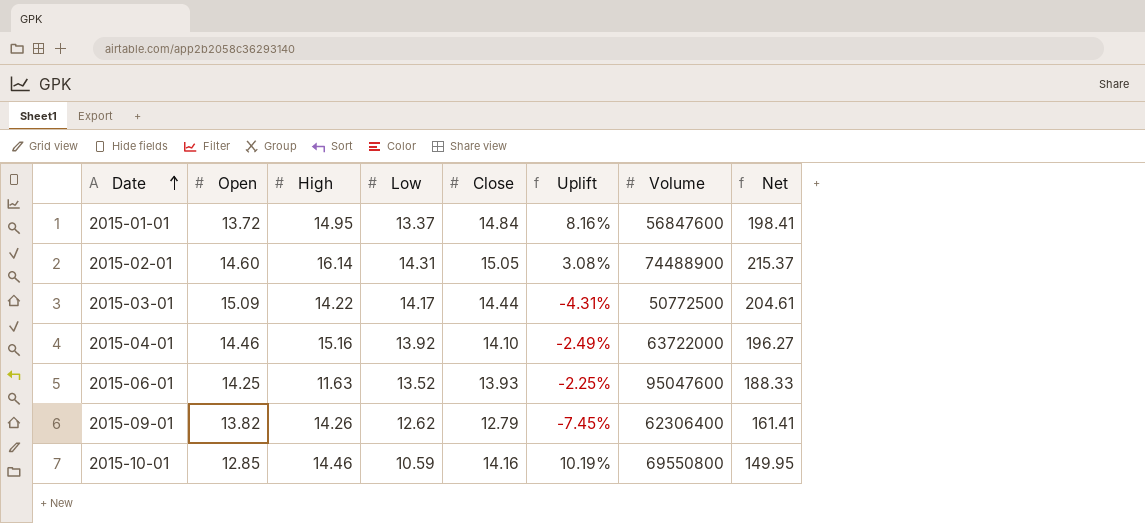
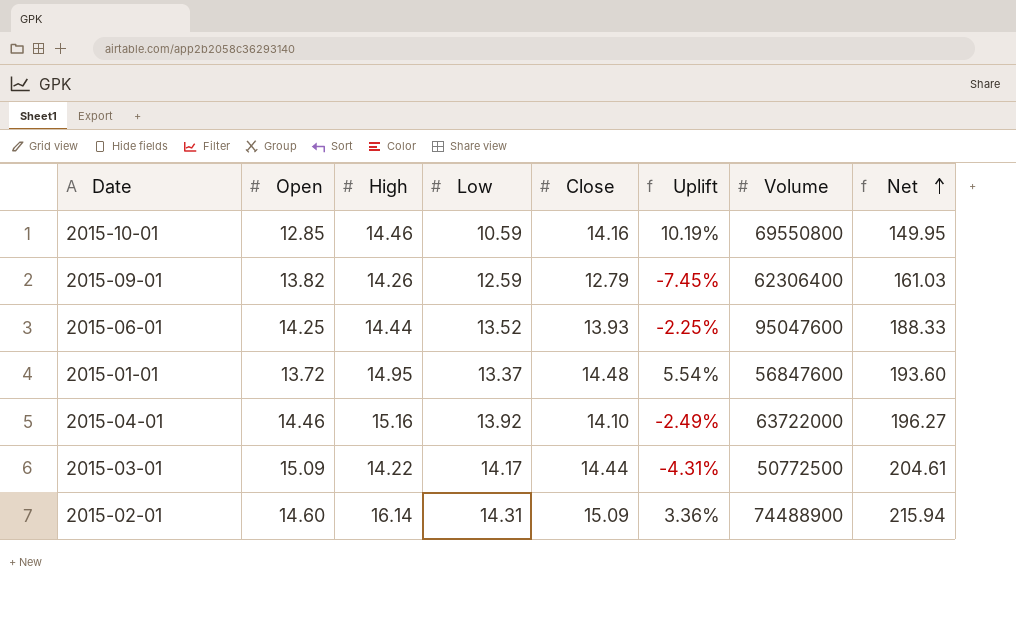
row order: Date ascending -> Net ascending
2015-09-01 | Low: 12.62 -> 12.59
2015-09-01 | Net: 161.41 -> 161.03
2015-06-01 | High: 11.63 -> 14.44
2015-01-01 | Close: 14.84 -> 14.48
2015-01-01 | Uplift: 8.16% -> 5.54%
2015-01-01 | Net: 198.41 -> 193.60
2015-02-01 | Close: 15.05 -> 15.09
2015-02-01 | Uplift: 3.08% -> 3.36%
2015-02-01 | Net: 215.37 -> 215.94

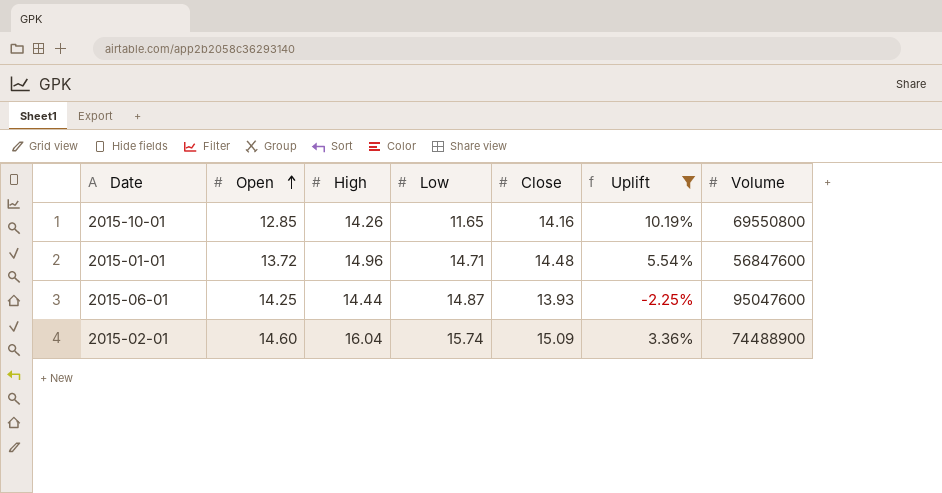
filter: none -> Uplift >= -2.25%
row order: Net ascending -> Open ascending
column Net | formula: [Low] * [Close] -> none
2015-10-01 | High: 14.46 -> 14.26
2015-10-01 | Low: 10.59 -> 11.65
2015-01-01 | High: 14.95 -> 14.96
2015-01-01 | Low: 13.37 -> 14.71
2015-06-01 | Low: 13.52 -> 14.87
2015-02-01 | High: 16.14 -> 16.04
2015-02-01 | Low: 14.31 -> 15.74

